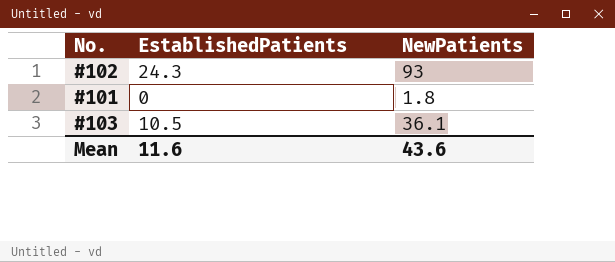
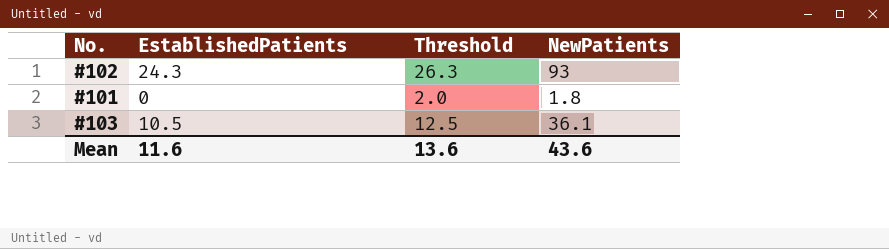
column Threshold | formula: none -> [EstablishedPatients] + 2

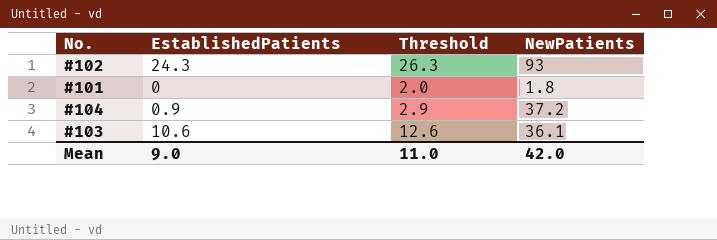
row #104: none -> 0.9 | 2.9 | 37.2
#103 | EstablishedPatients: 10.5 -> 10.6
#103 | Threshold: 12.5 -> 12.6
Mean | EstablishedPatients: 11.6 -> 9.0
Mean | Threshold: 13.6 -> 11.0
Mean | NewPatients: 43.6 -> 42.0

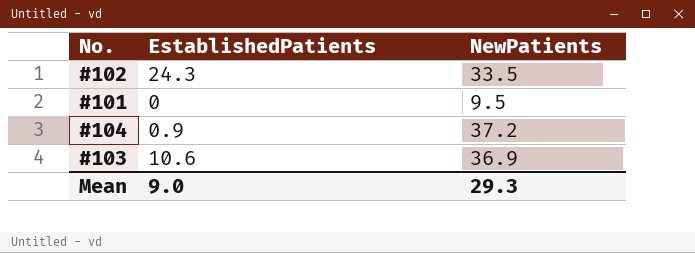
column Threshold | formula: [EstablishedPatients] + 2 -> none
#102 | NewPatients: 93 -> 33.5
#101 | NewPatients: 1.8 -> 9.5
#103 | NewPatients: 36.1 -> 36.9
Mean | NewPatients: 42.0 -> 29.3

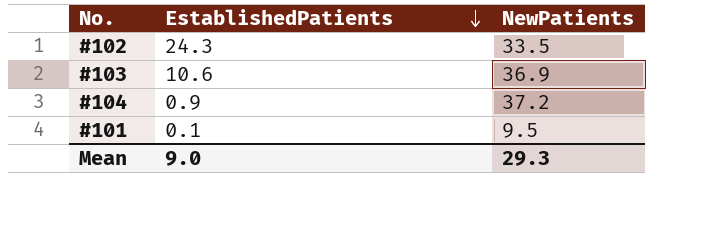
row order: none -> EstablishedPatients descending
#101 | EstablishedPatients: 0 -> 0.1

